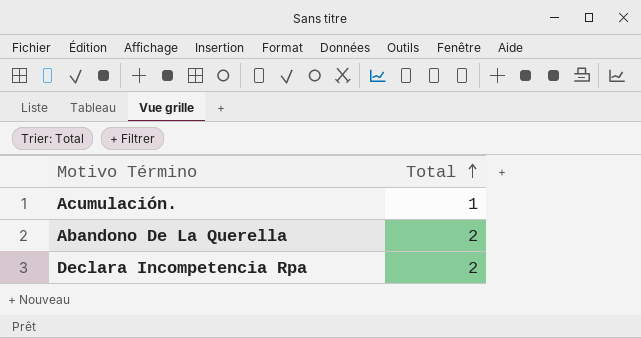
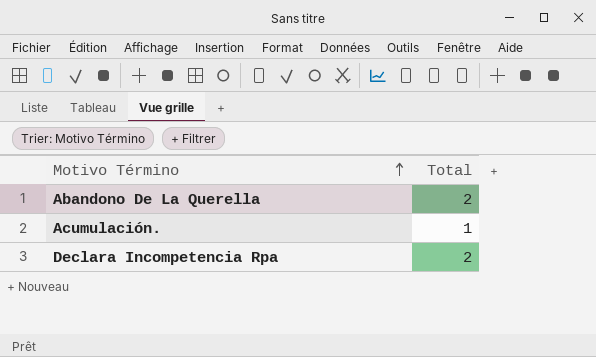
row order: Total ascending -> Motivo Término ascending

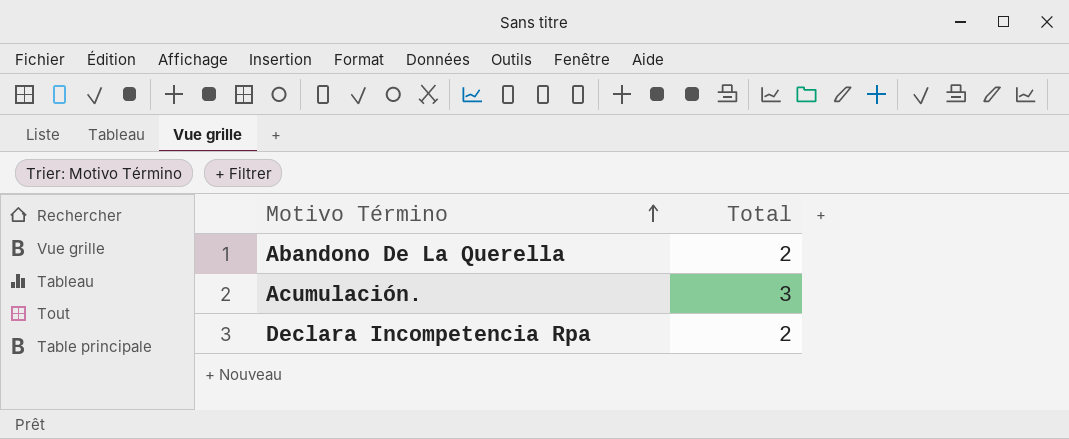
Acumulación. | Total: 1 -> 3

